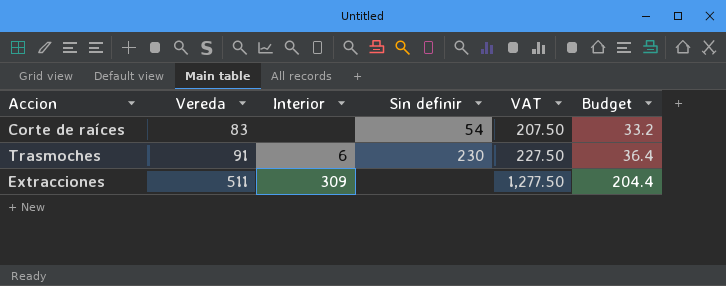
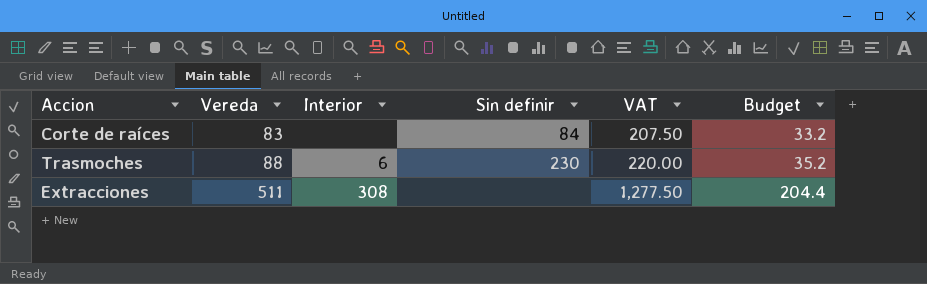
Corte de raíces | Sin definir: 54 -> 84
Trasmoches | Vereda: 91 -> 88
Trasmoches | VAT: 227.50 -> 220.00
Trasmoches | Budget: 36.4 -> 35.2
Extracciones | Interior: 309 -> 308

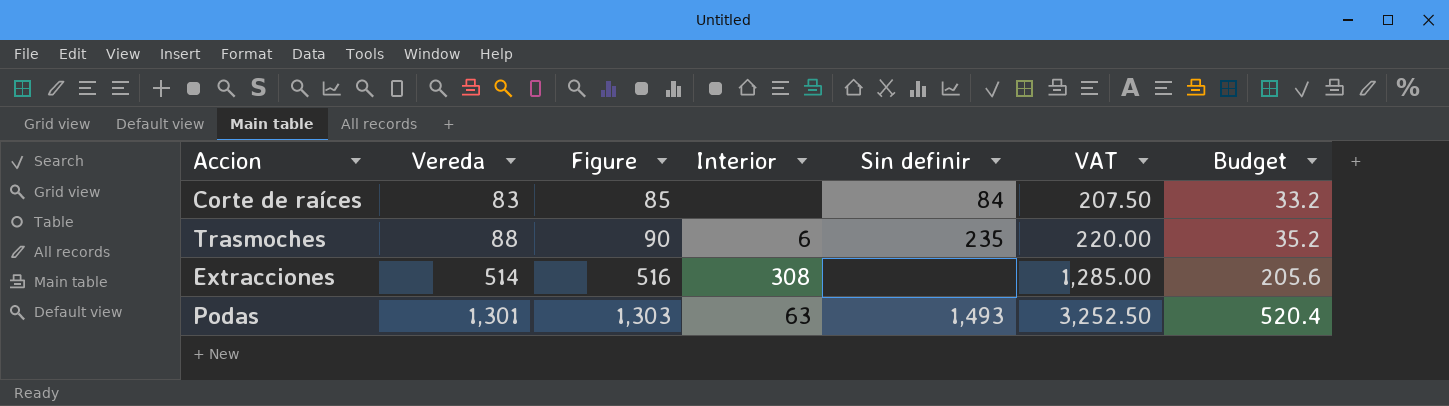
column Figure | formula: none -> [Vereda] + 2
Trasmoches | Sin definir: 230 -> 235
Extracciones | Vereda: 511 -> 514
Extracciones | VAT: 1,277.50 -> 1,285.00
Extracciones | Budget: 204.4 -> 205.6
row Podas: none -> 1,301 | 1,303 | 63 | 1,493 | 3,252.50 | 520.4

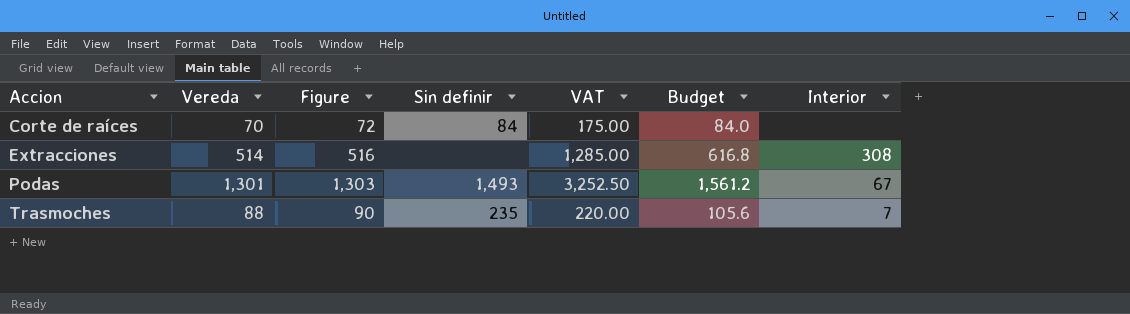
row order: Vereda ascending -> Accion ascending
column Budget | formula: [Vereda] * 0.4 -> [Vereda] * 1.2
column Interior | position: 4 -> 7
Corte de raíces | Vereda: 83 -> 70
Corte de raíces | Figure: 85 -> 72
Corte de raíces | VAT: 207.50 -> 175.00
Podas | Interior: 63 -> 67
Trasmoches | Interior: 6 -> 7

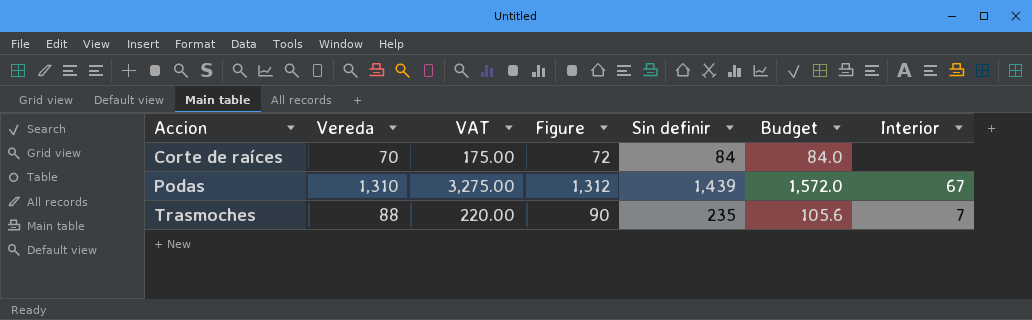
column VAT | position: 5 -> 3
row Extracciones: 514 | 516 | none | 1,285.00 | 616.8 | 308 -> none
Podas | Vereda: 1,301 -> 1,310
Podas | VAT: 3,252.50 -> 3,275.00
Podas | Figure: 1,303 -> 1,312
Podas | Sin definir: 1,493 -> 1,439
Podas | Budget: 1,561.2 -> 1,572.0

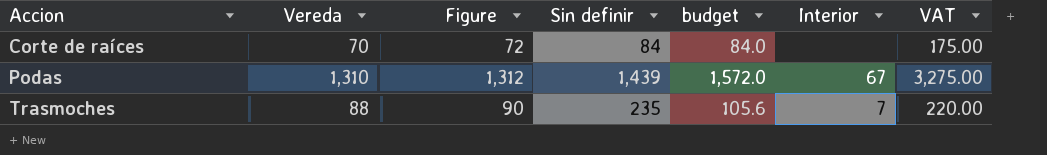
column name: Budget -> budget
column VAT | position: 3 -> 7

